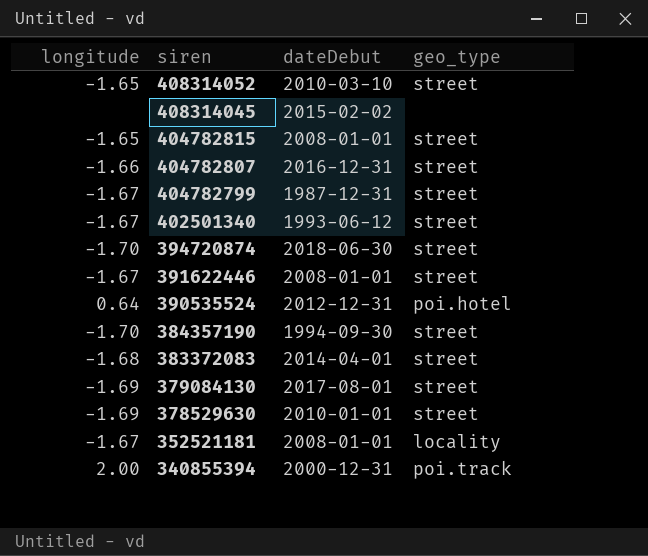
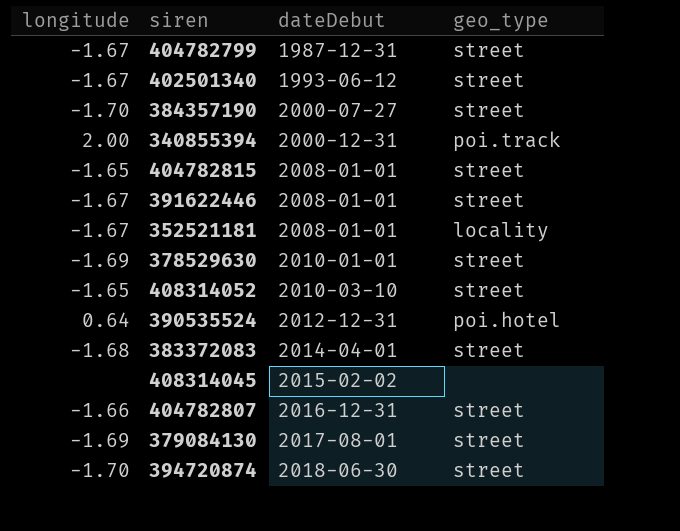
row order: siren descending -> dateDebut ascending
384357190 | dateDebut: 1994-09-30 -> 2000-07-27

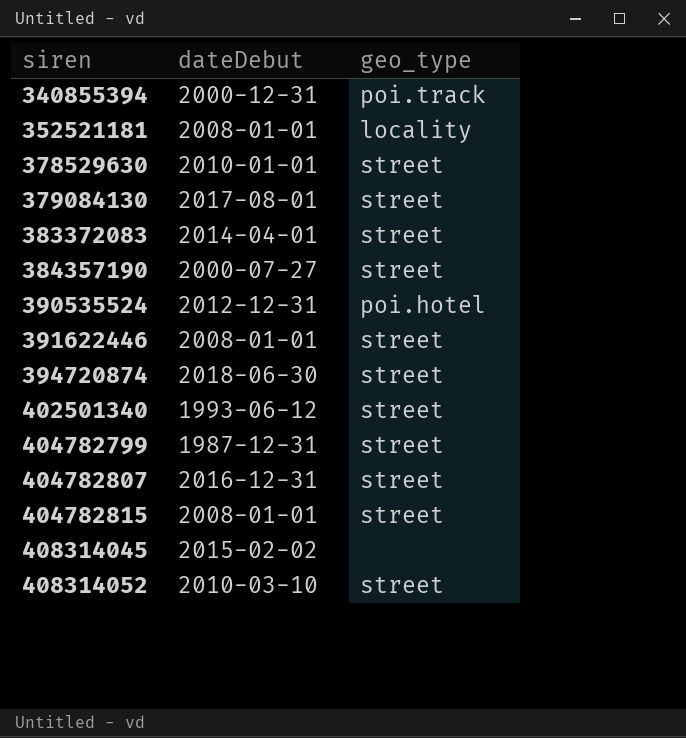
row order: dateDebut ascending -> siren ascending
column longitude | position: 1 -> none

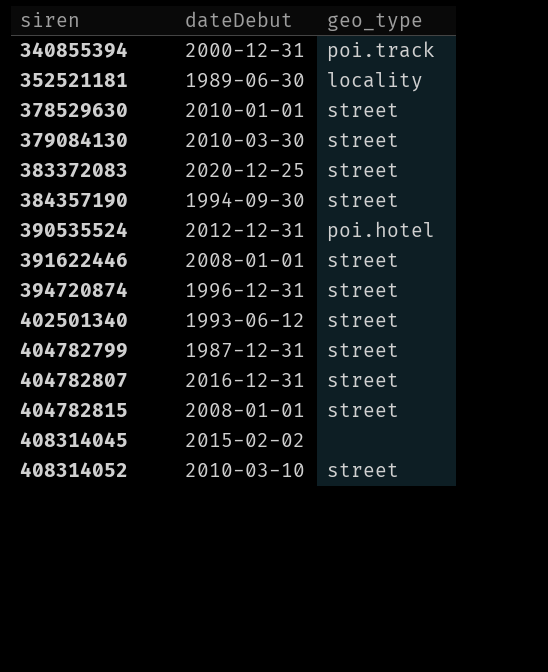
352521181 | dateDebut: 2008-01-01 -> 1989-06-30
379084130 | dateDebut: 2017-08-01 -> 2010-03-30
383372083 | dateDebut: 2014-04-01 -> 2020-12-25
384357190 | dateDebut: 2000-07-27 -> 1994-09-30
394720874 | dateDebut: 2018-06-30 -> 1996-12-31

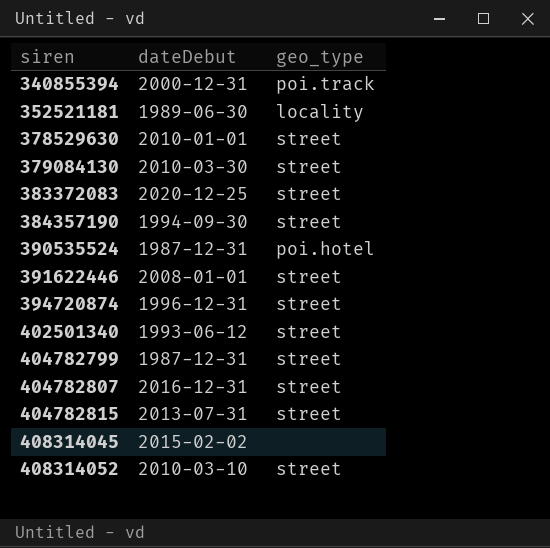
390535524 | dateDebut: 2012-12-31 -> 1987-12-31
404782815 | dateDebut: 2008-01-01 -> 2013-07-31

